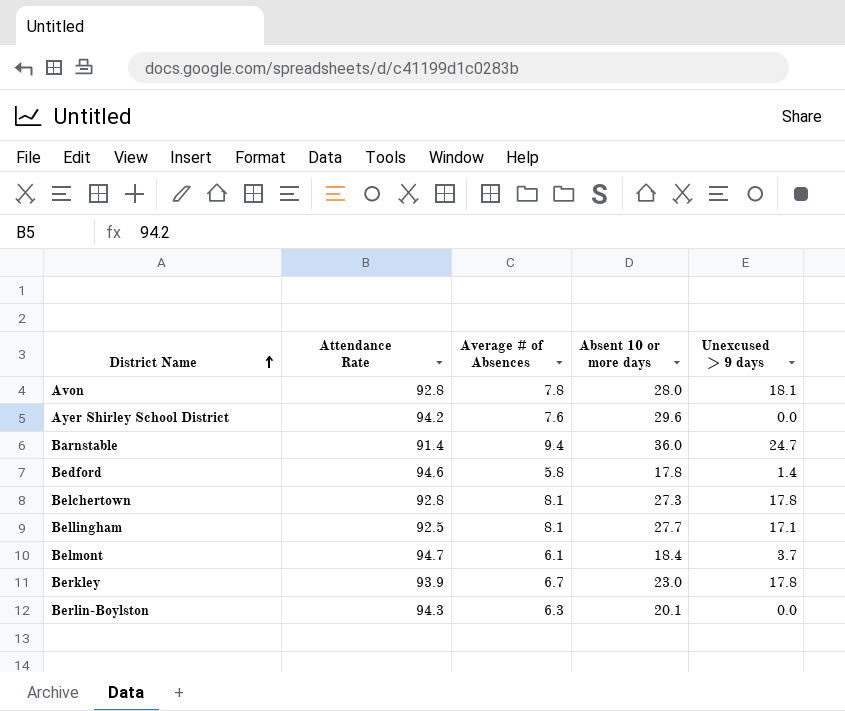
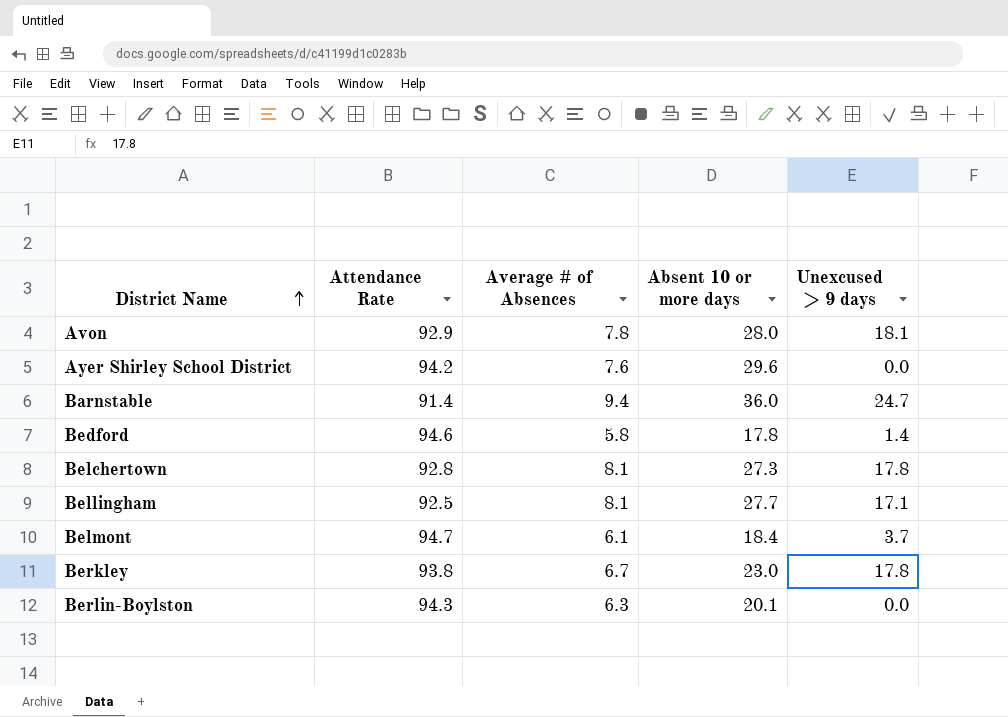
Avon | Attendance Rate: 92.8 -> 92.9
Berkley | Attendance Rate: 93.9 -> 93.8

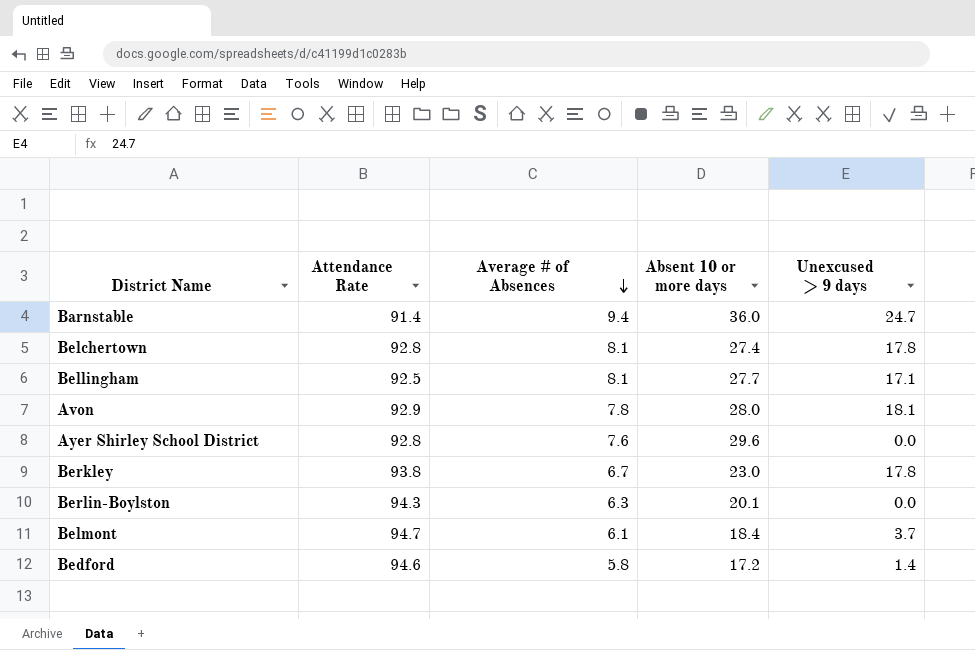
row order: District Name ascending -> Average # of Absences descending
Belchertown | Absent 10 or more days: 27.3 -> 27.4
Ayer Shirley School District | Attendance Rate: 94.2 -> 92.8
Bedford | Absent 10 or more days: 17.8 -> 17.2

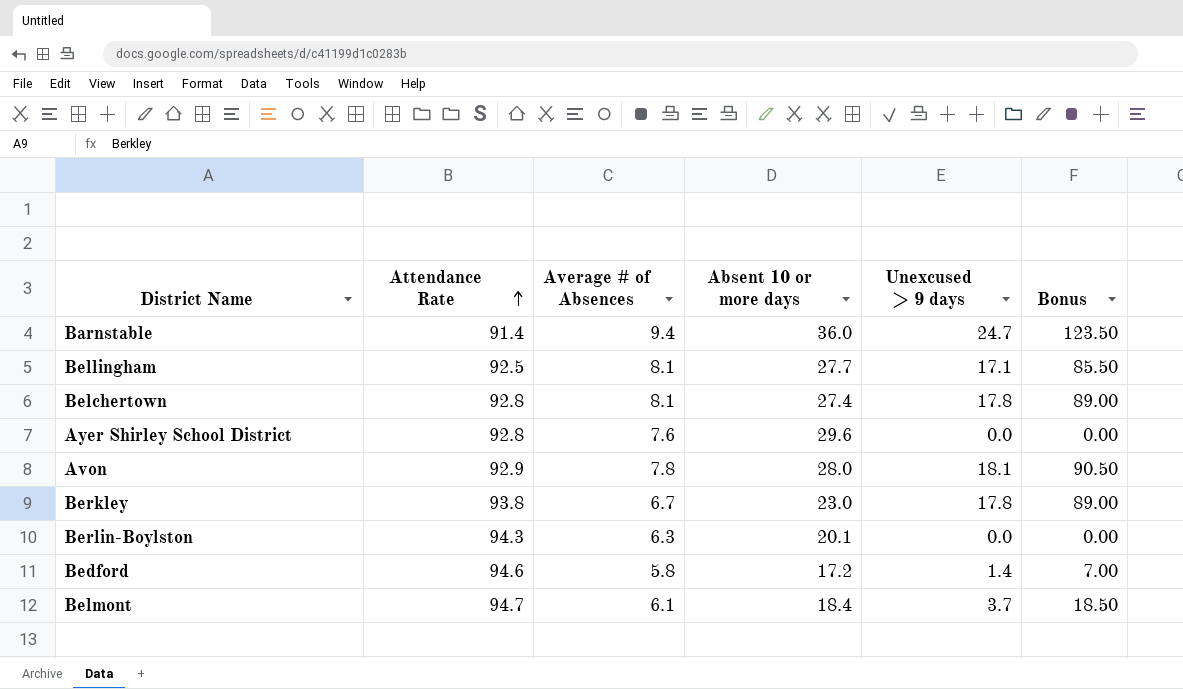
row order: Average # of Absences descending -> Attendance Rate ascending
column Bonus | formula: none -> [Unexcused > 9 days] * 5

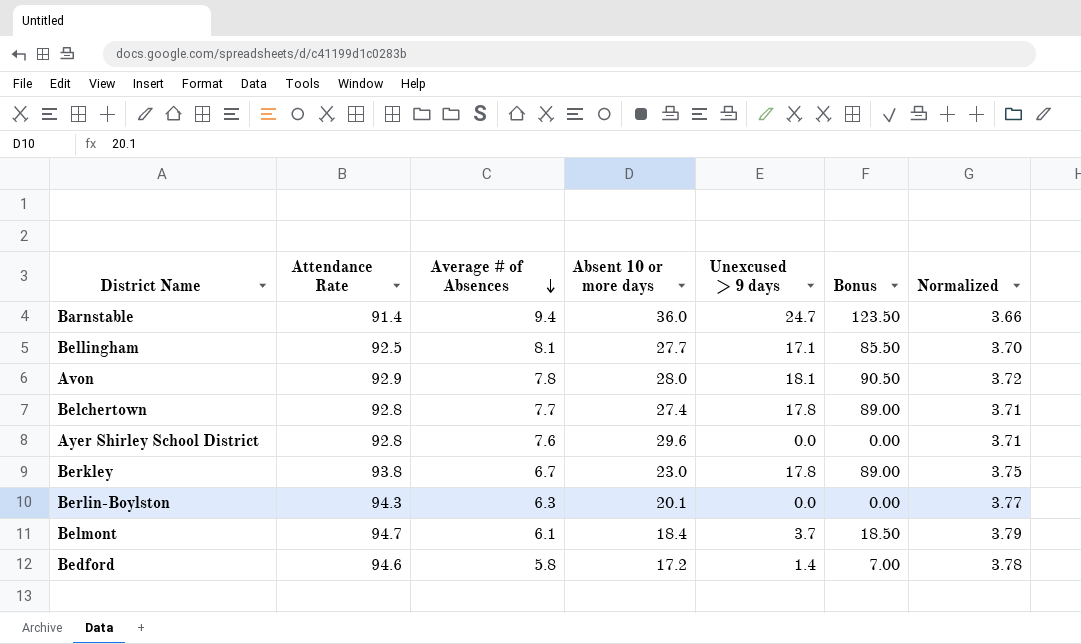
row order: Attendance Rate ascending -> Average # of Absences descending
column Normalized | formula: none -> [Attendance Rate] * 0.04
Belchertown | Average # of Absences: 8.1 -> 7.7

